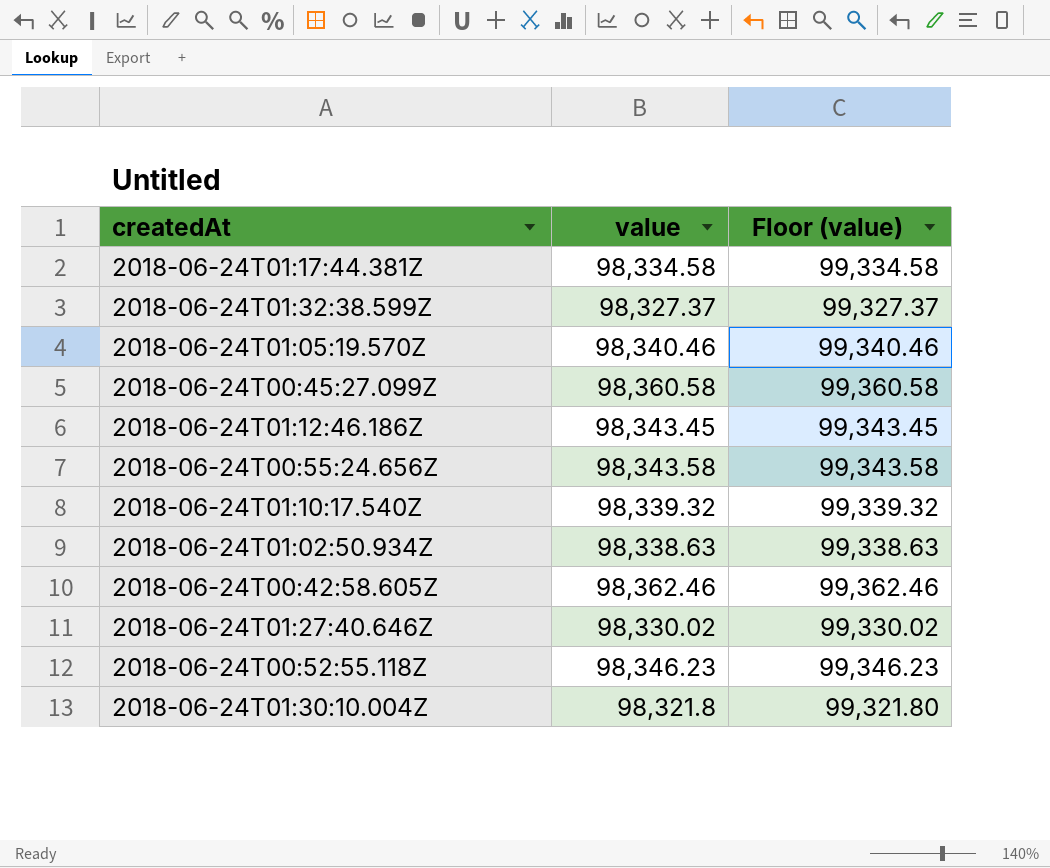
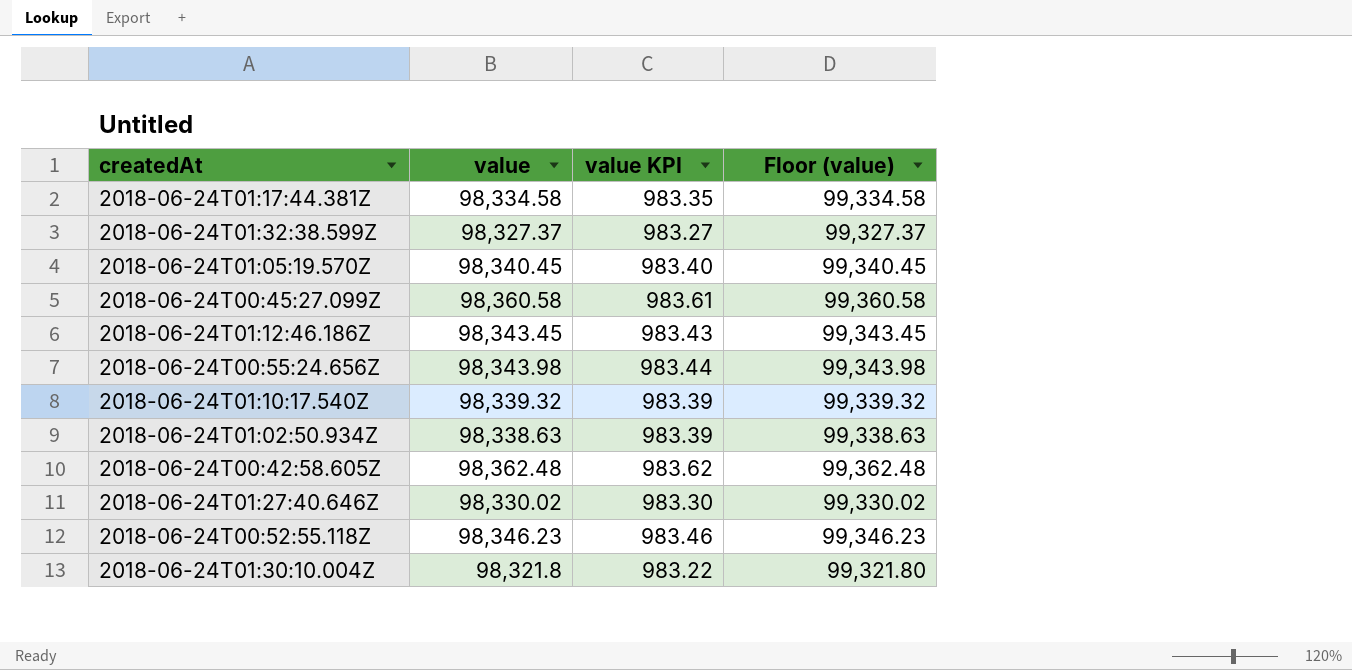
column value KPI | formula: none -> [value] * 0.01
2018-06-24T01:05:19.570Z | value: 98,340.46 -> 98,340.45
2018-06-24T01:05:19.570Z | Floor (value): 99,340.46 -> 99,340.45
2018-06-24T00:55:24.656Z | value: 98,343.58 -> 98,343.98
2018-06-24T00:55:24.656Z | Floor (value): 99,343.58 -> 99,343.98
2018-06-24T00:42:58.605Z | value: 98,362.46 -> 98,362.48
2018-06-24T00:42:58.605Z | Floor (value): 99,362.46 -> 99,362.48

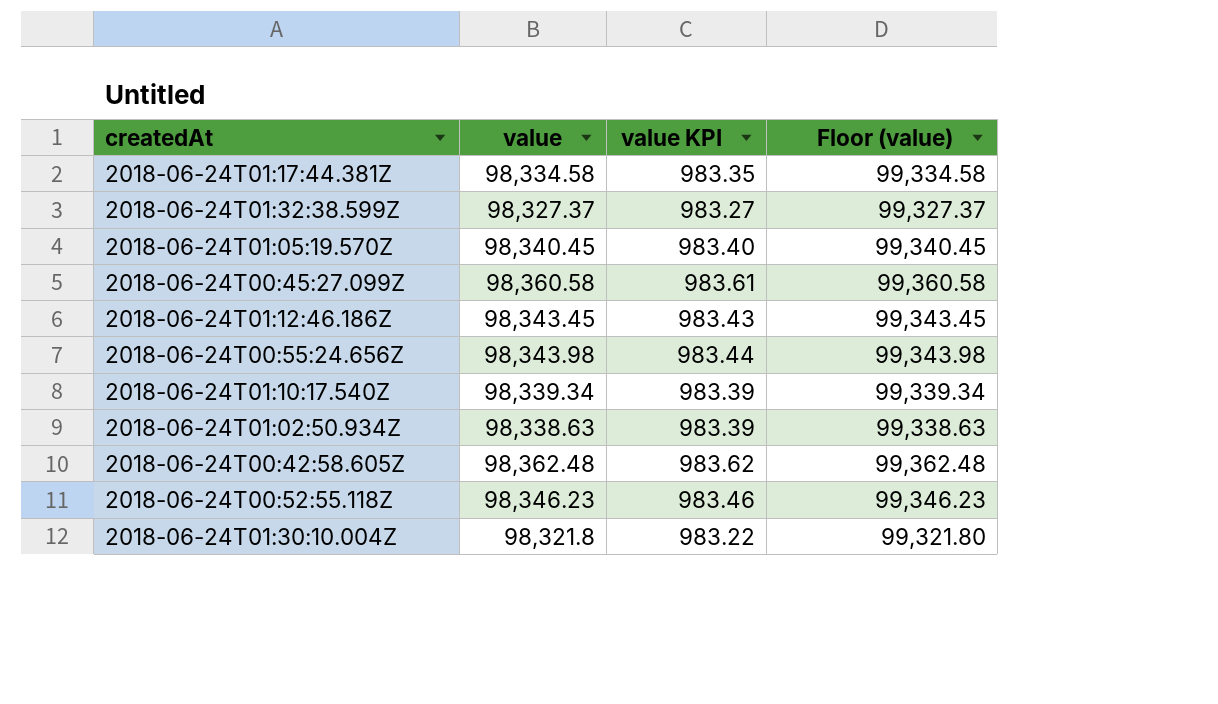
row 2018-06-24T01:27:40.646Z: 98,330.02 | 983.30 | 99,330.02 -> none
2018-06-24T01:10:17.540Z | value: 98,339.32 -> 98,339.34
2018-06-24T01:10:17.540Z | Floor (value): 99,339.32 -> 99,339.34

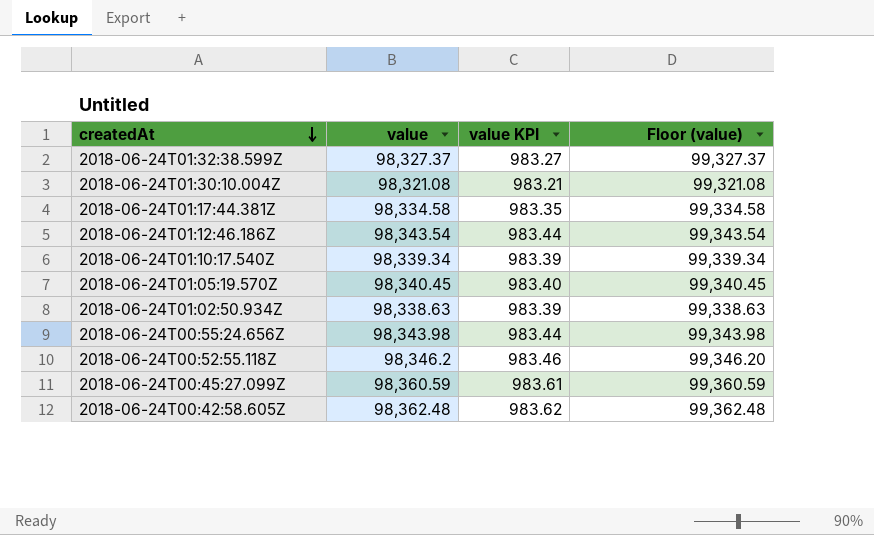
row order: none -> createdAt descending
2018-06-24T01:30:10.004Z | value: 98,321.8 -> 98,321.08
2018-06-24T01:30:10.004Z | value KPI: 983.22 -> 983.21
2018-06-24T01:30:10.004Z | Floor (value): 99,321.80 -> 99,321.08
2018-06-24T01:12:46.186Z | value: 98,343.45 -> 98,343.54
2018-06-24T01:12:46.186Z | value KPI: 983.43 -> 983.44
2018-06-24T01:12:46.186Z | Floor (value): 99,343.45 -> 99,343.54
2018-06-24T00:52:55.118Z | value: 98,346.23 -> 98,346.2
2018-06-24T00:52:55.118Z | Floor (value): 99,346.23 -> 99,346.20
2018-06-24T00:45:27.099Z | value: 98,360.58 -> 98,360.59
2018-06-24T00:45:27.099Z | Floor (value): 99,360.58 -> 99,360.59

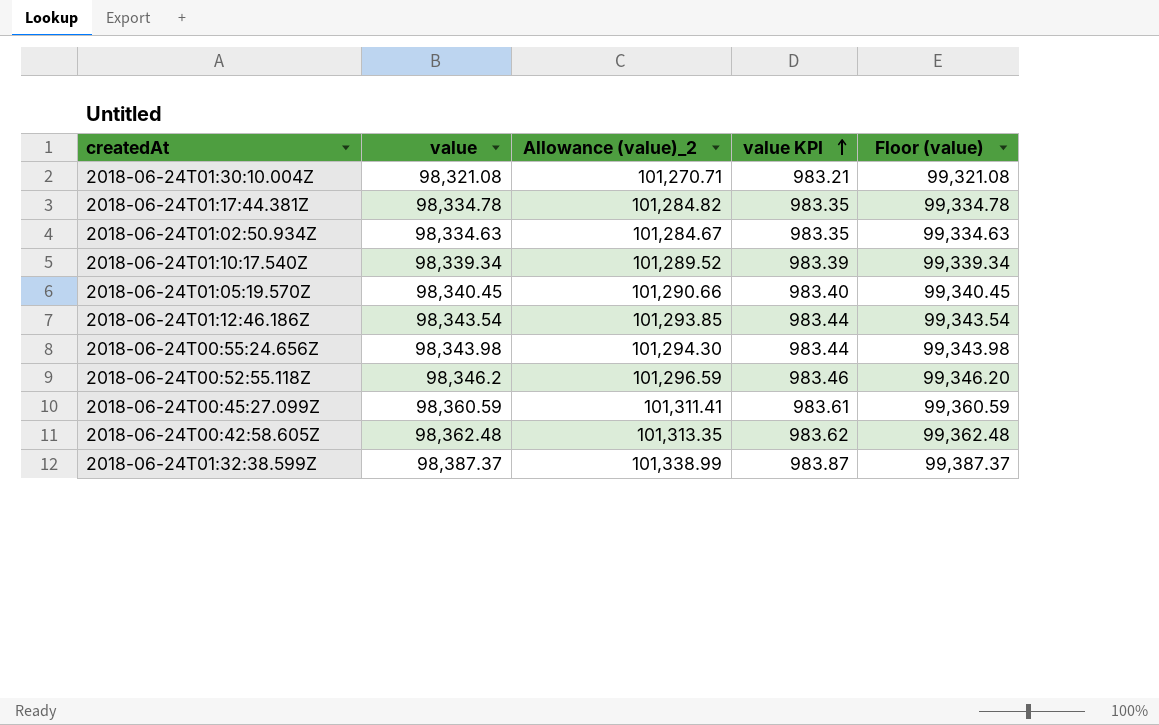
row order: createdAt descending -> value KPI ascending
column Allowance (value)_2 | formula: none -> [value] * 1.03
2018-06-24T01:17:44.381Z | value: 98,334.58 -> 98,334.78
2018-06-24T01:17:44.381Z | Floor (value): 99,334.58 -> 99,334.78
2018-06-24T01:02:50.934Z | value: 98,338.63 -> 98,334.63
2018-06-24T01:02:50.934Z | value KPI: 983.39 -> 983.35
2018-06-24T01:02:50.934Z | Floor (value): 99,338.63 -> 99,334.63
2018-06-24T01:32:38.599Z | value: 98,327.37 -> 98,387.37
2018-06-24T01:32:38.599Z | value KPI: 983.27 -> 983.87
2018-06-24T01:32:38.599Z | Floor (value): 99,327.37 -> 99,387.37

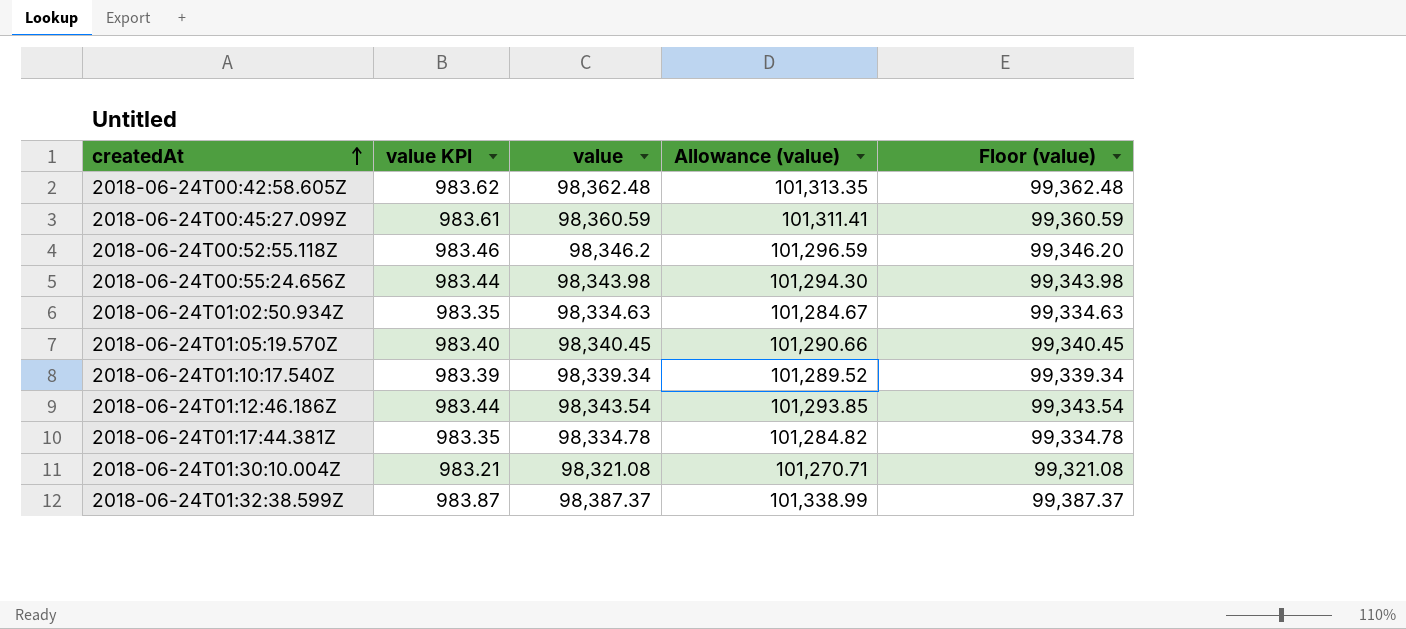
row order: value KPI ascending -> createdAt ascending
column value KPI | position: 4 -> 2
column name: Allowance (value)_2 -> Allowance (value)

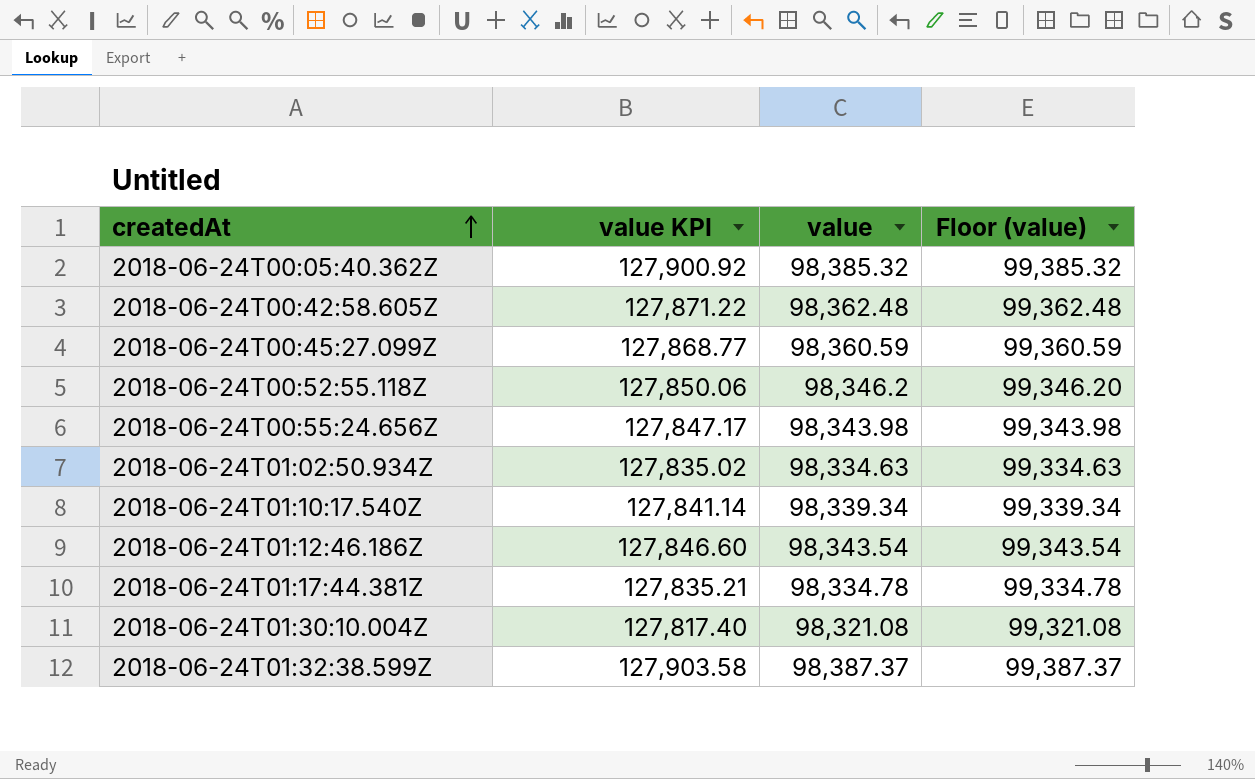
column Allowance (value) | formula: [value] * 1.03 -> none
column value KPI | formula: [value] * 0.01 -> [value] * 1.3
row 2018-06-24T01:05:19.570Z: 983.40 | 98,340.45 | 101,290.66 | 99,340.45 -> none
row 2018-06-24T00:05:40.362Z: none -> 127,900.92 | 98,385.32 | 99,385.32

